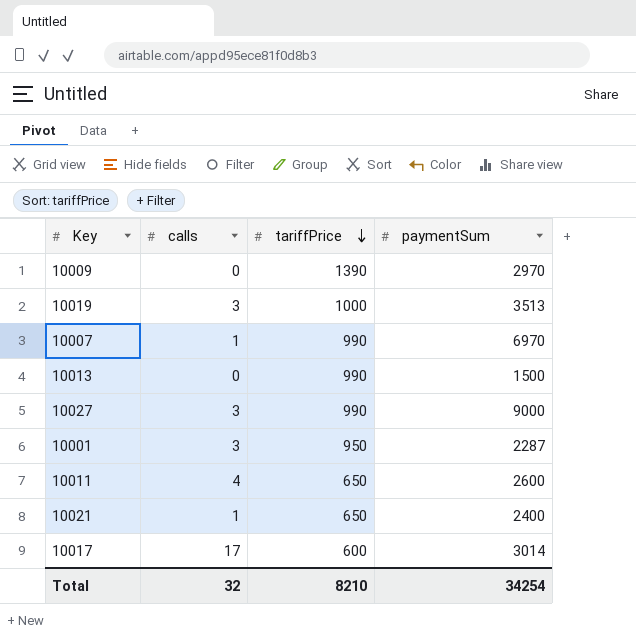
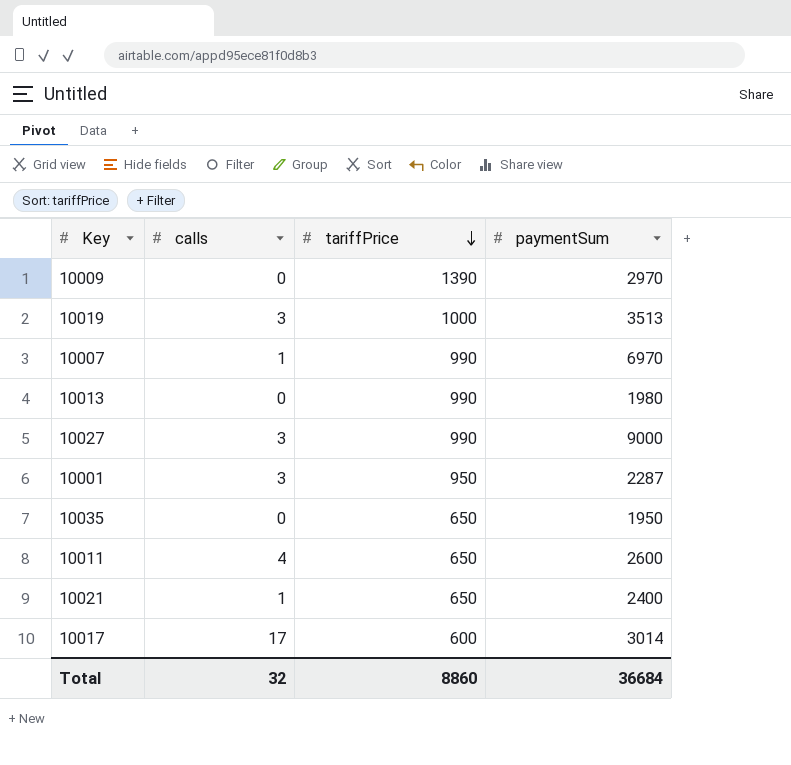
10013 | paymentSum: 1500 -> 1980
row 10035: none -> 0 | 650 | 1950
Total | tariffPrice: 8210 -> 8860
Total | paymentSum: 34254 -> 36684

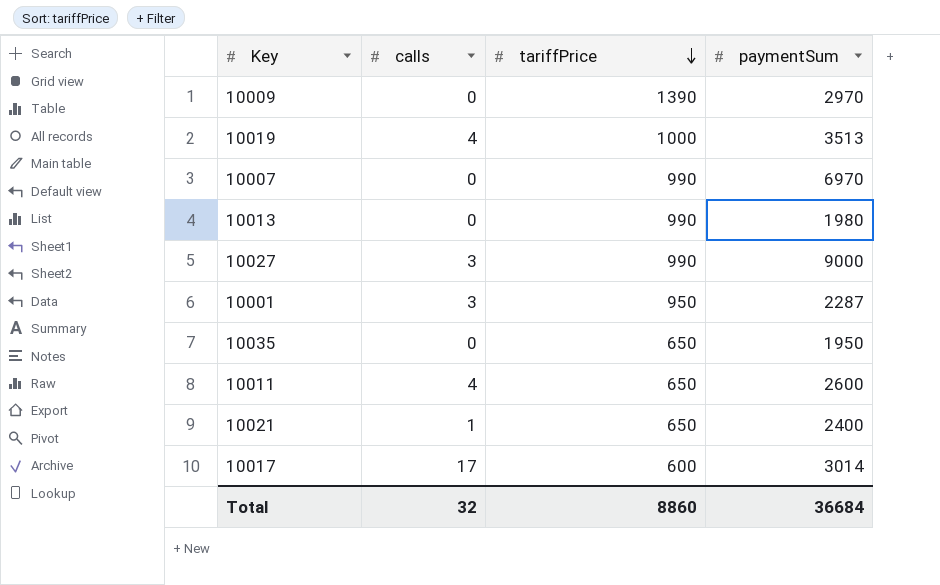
10019 | calls: 3 -> 4
10007 | calls: 1 -> 0

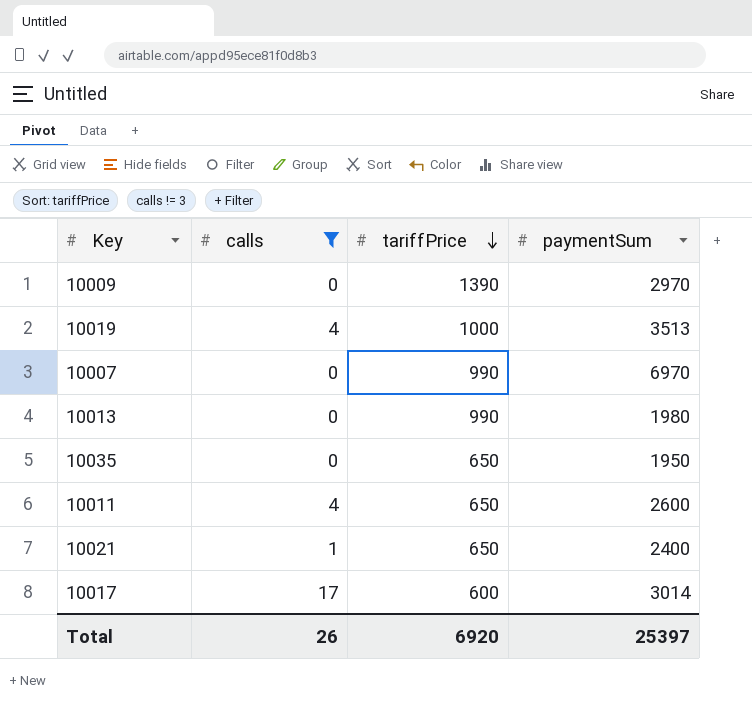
filter: none -> calls != 3
Total | calls: 32 -> 26
Total | tariffPrice: 8860 -> 6920
Total | paymentSum: 36684 -> 25397

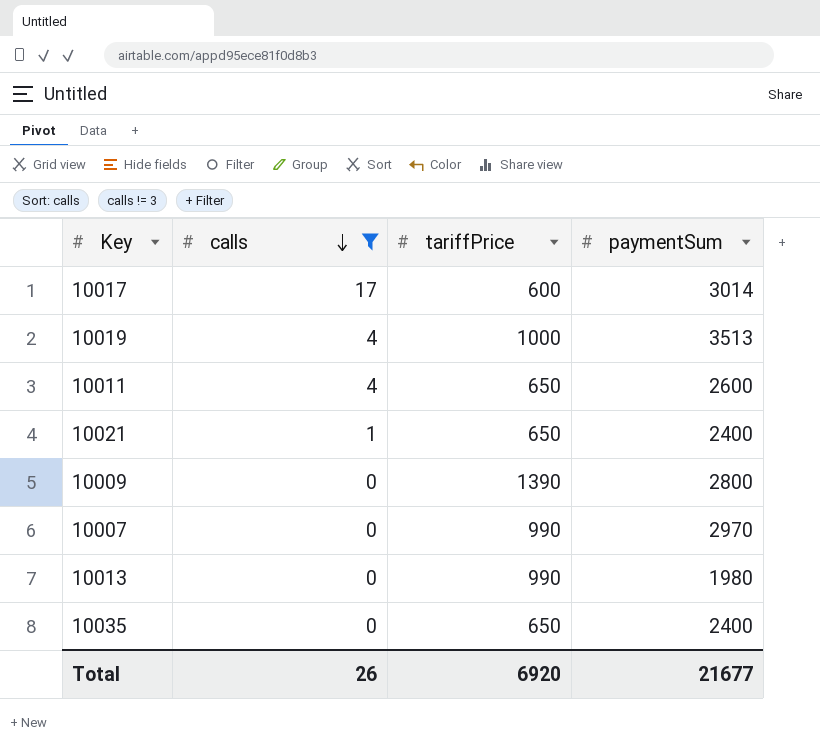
row order: tariffPrice descending -> calls descending
10009 | paymentSum: 2970 -> 2800
10007 | paymentSum: 6970 -> 2970
10035 | paymentSum: 1950 -> 2400
Total | paymentSum: 25397 -> 21677

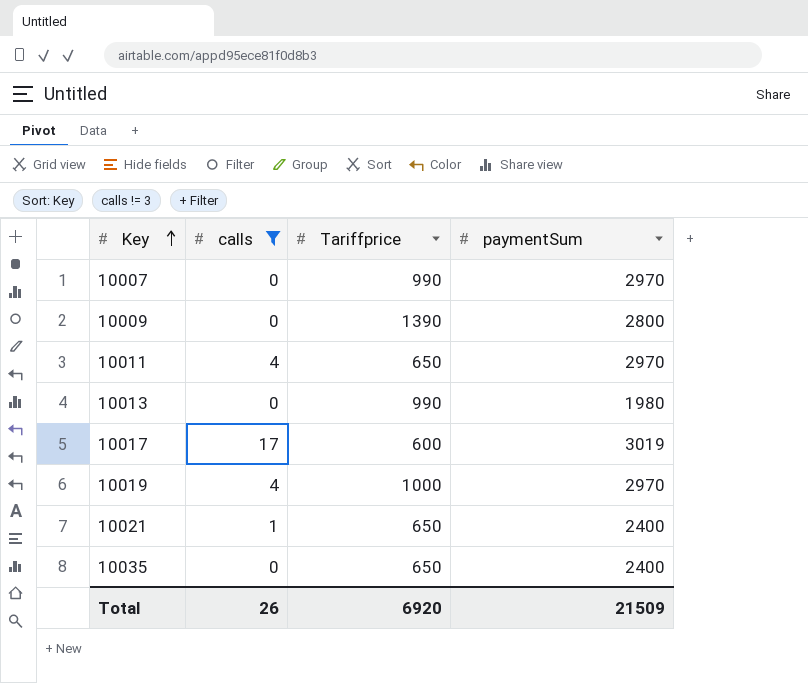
row order: calls descending -> Key ascending
column name: tariffPrice -> Tariffprice
10011 | paymentSum: 2600 -> 2970
10017 | paymentSum: 3014 -> 3019
10019 | paymentSum: 3513 -> 2970
Total | paymentSum: 21677 -> 21509

